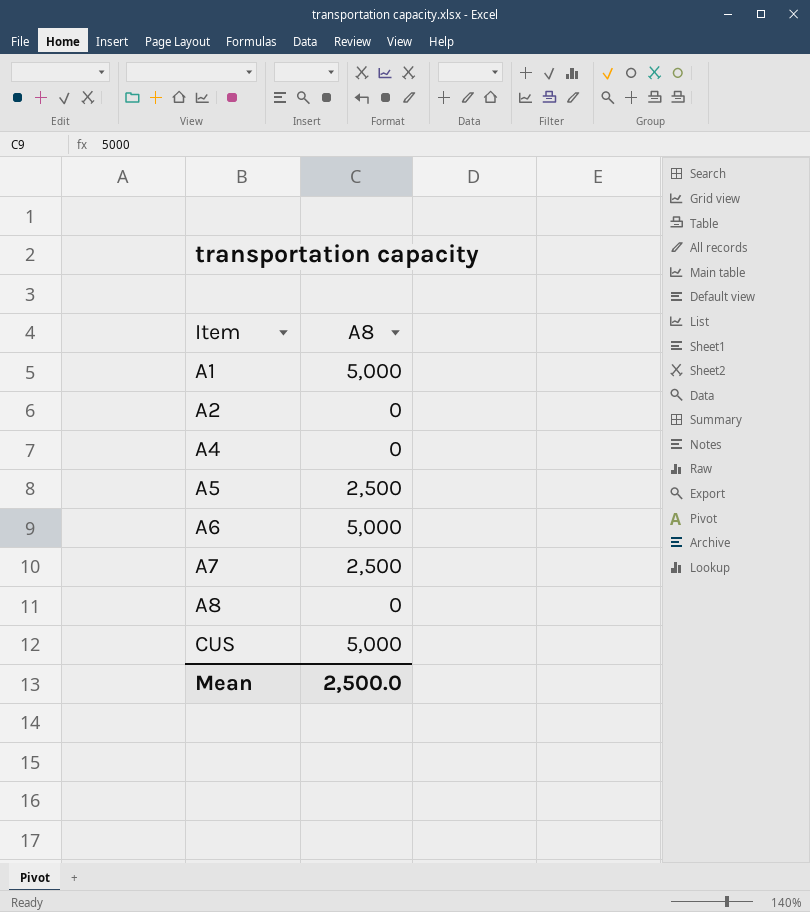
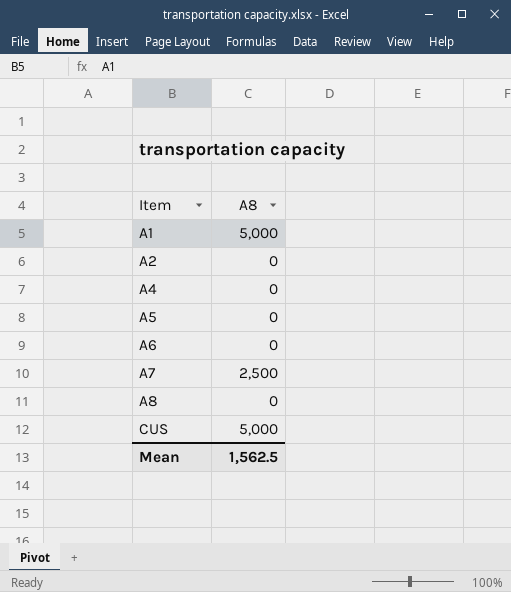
A5 | A8: 2,500 -> 0
A6 | A8: 5,000 -> 0
Mean | A8: 2,500.0 -> 1,562.5

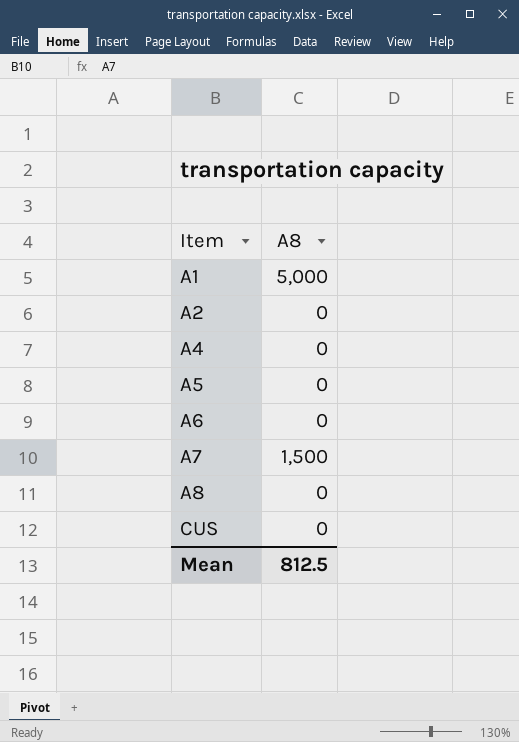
A7 | A8: 2,500 -> 1,500
CUS | A8: 5,000 -> 0
Mean | A8: 1,562.5 -> 812.5

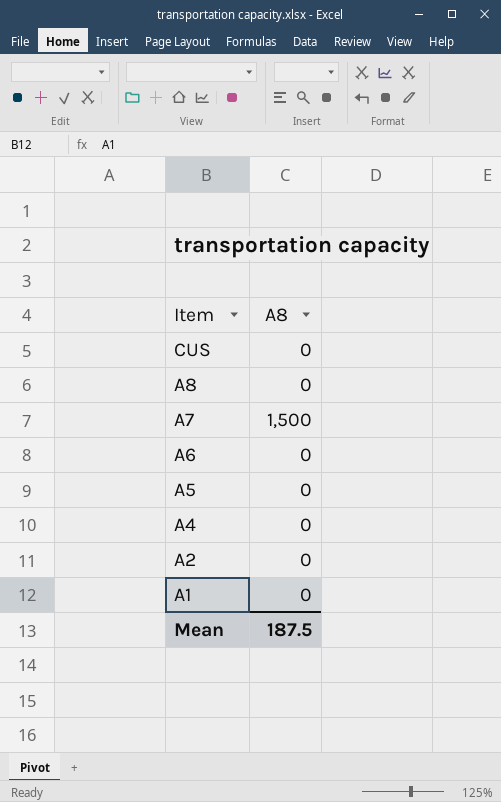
row order: Item ascending -> Item descending
A1 | A8: 5,000 -> 0
Mean | A8: 812.5 -> 187.5

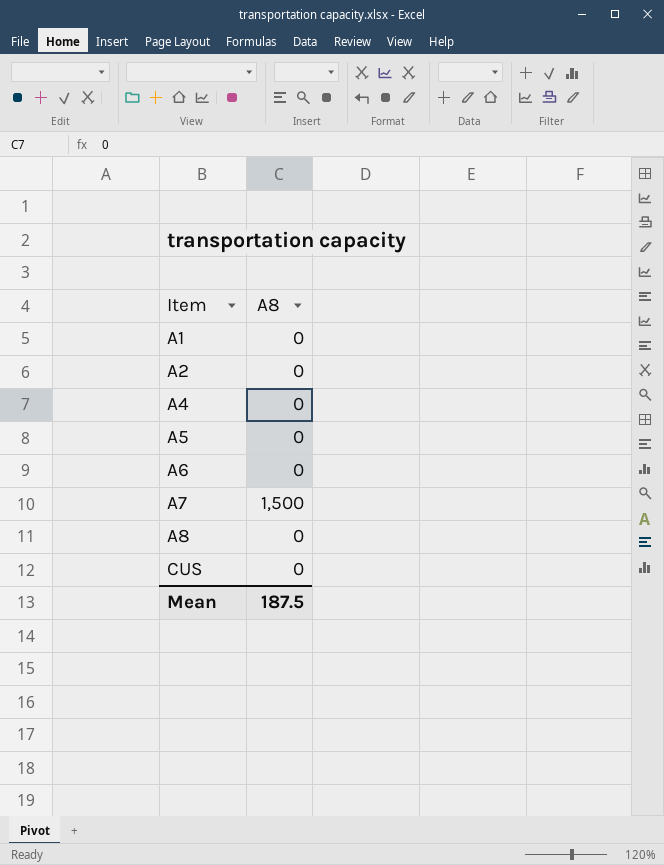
row order: Item descending -> Item ascending

